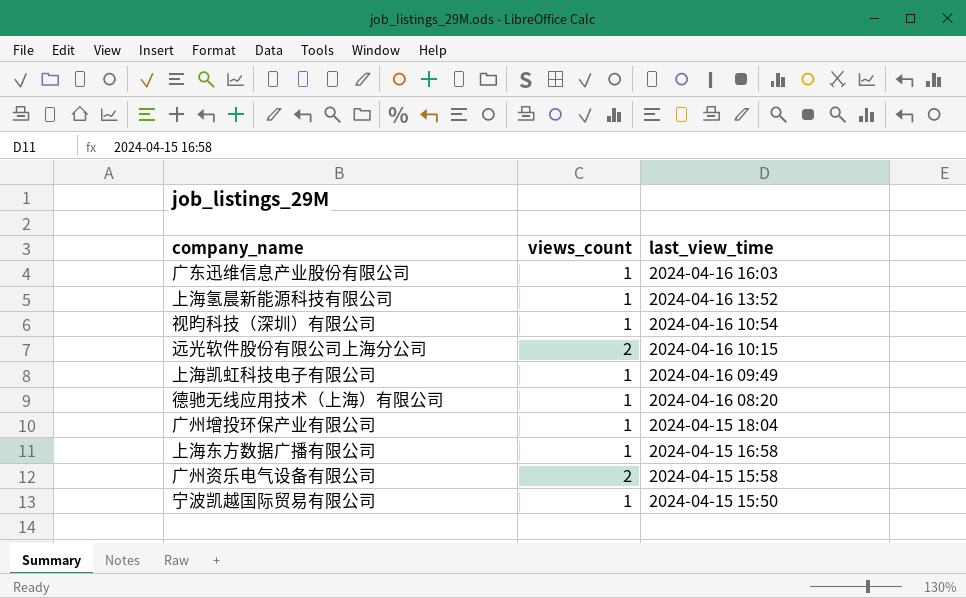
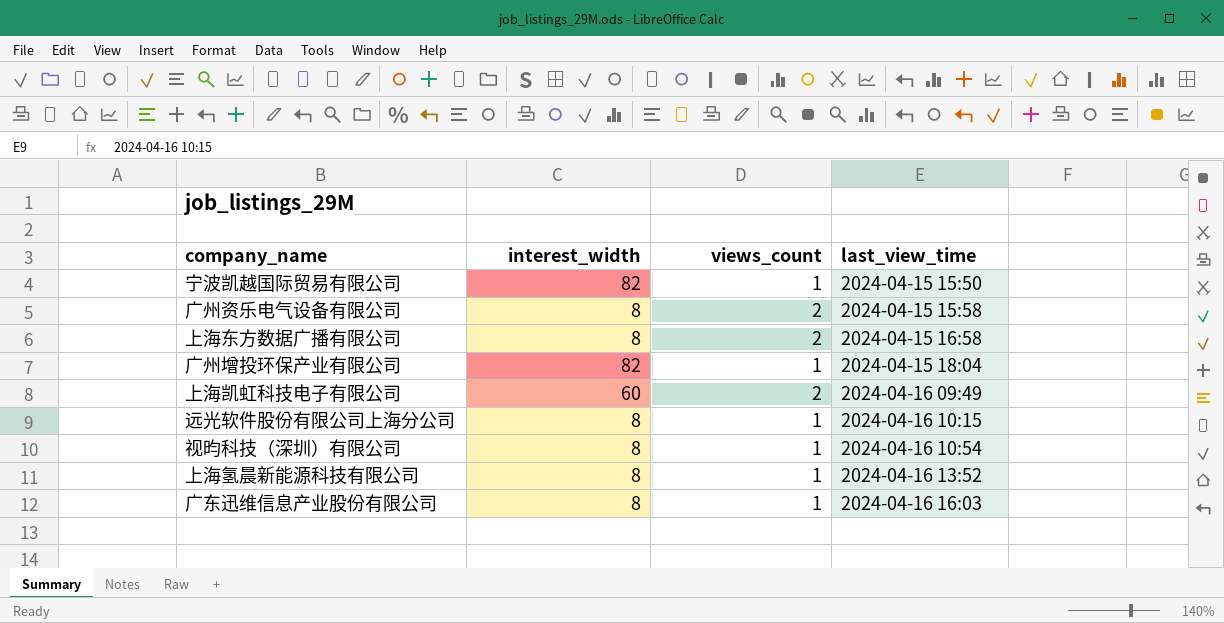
row order: last_view_time descending -> last_view_time ascending
column interest_width | position: none -> 2
row 德驰无线应用技术（上海）有限公司: 1 | 2024-04-16 08:20 -> none
上海东方数据广播有限公司 | views_count: 1 -> 2
上海凯虹科技电子有限公司 | views_count: 1 -> 2
远光软件股份有限公司上海分公司 | views_count: 2 -> 1

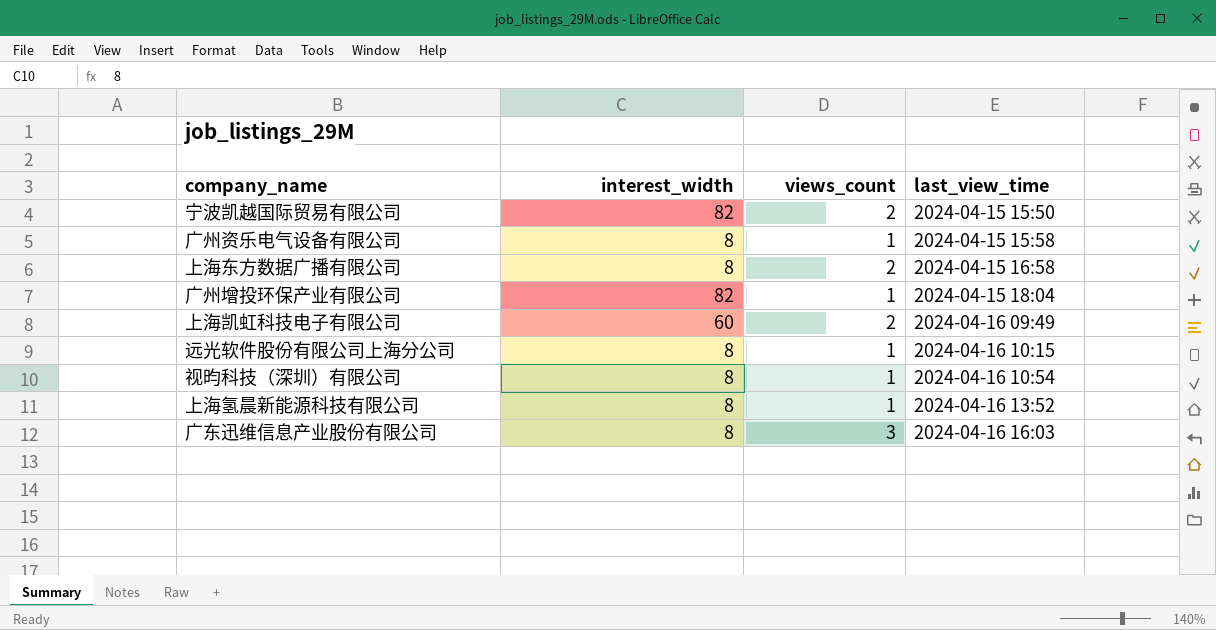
宁波凯越国际贸易有限公司 | views_count: 1 -> 2
广州资乐电气设备有限公司 | views_count: 2 -> 1
广东迅维信息产业股份有限公司 | views_count: 1 -> 3

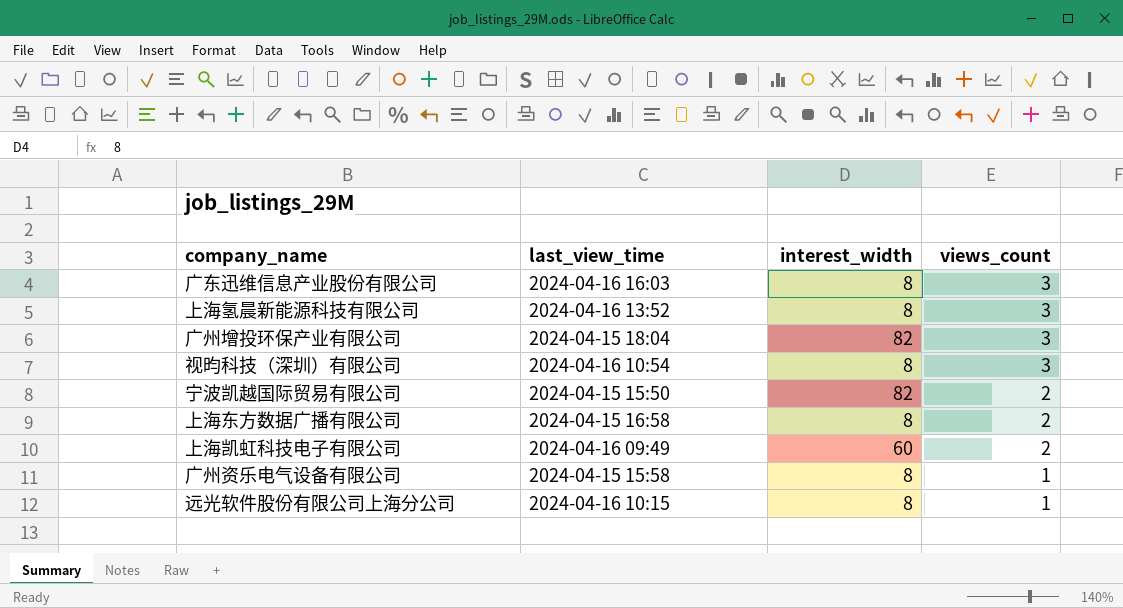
row order: last_view_time ascending -> views_count descending
column last_view_time | position: 4 -> 2
上海氢晨新能源科技有限公司 | views_count: 1 -> 3
广州增投环保产业有限公司 | views_count: 1 -> 3
视昀科技（深圳）有限公司 | views_count: 1 -> 3

